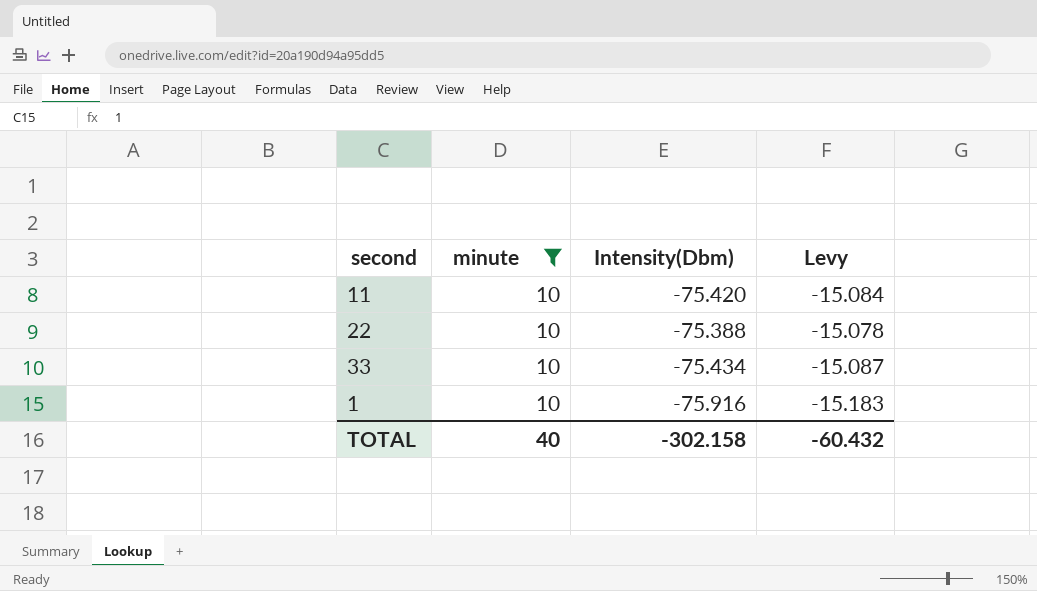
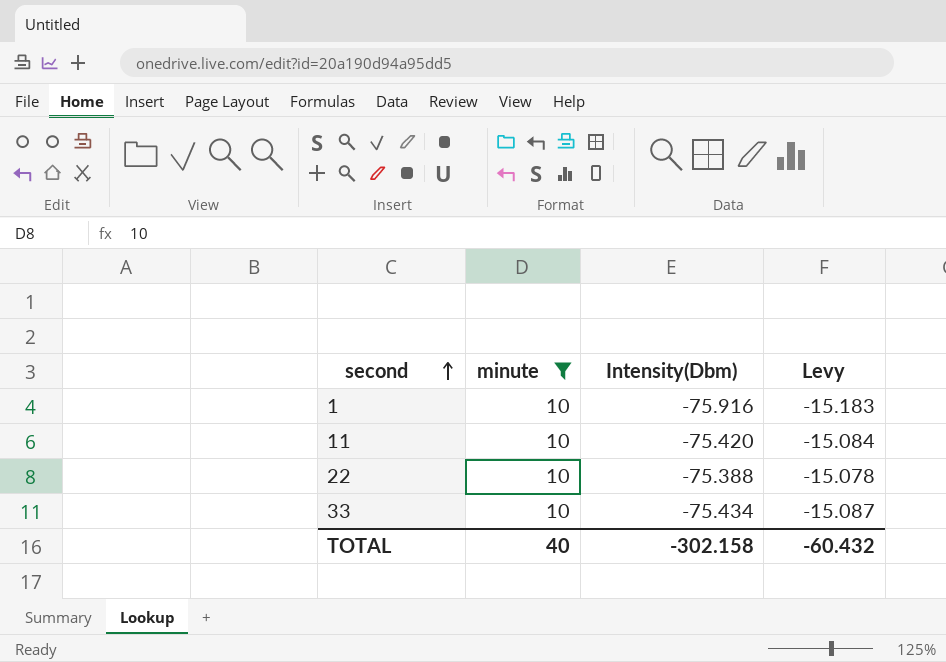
row order: none -> second ascending

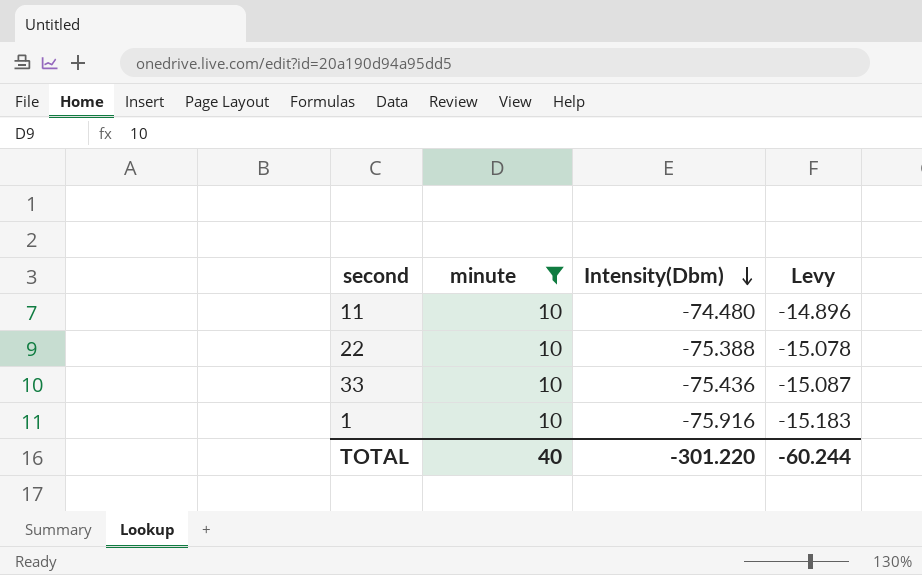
row order: second ascending -> Intensity(Dbm) descending
11 | Intensity(Dbm): -75.420 -> -74.480
11 | Levy: -15.084 -> -14.896
33 | Intensity(Dbm): -75.434 -> -75.436
TOTAL | Intensity(Dbm): -302.158 -> -301.220
TOTAL | Levy: -60.432 -> -60.244

